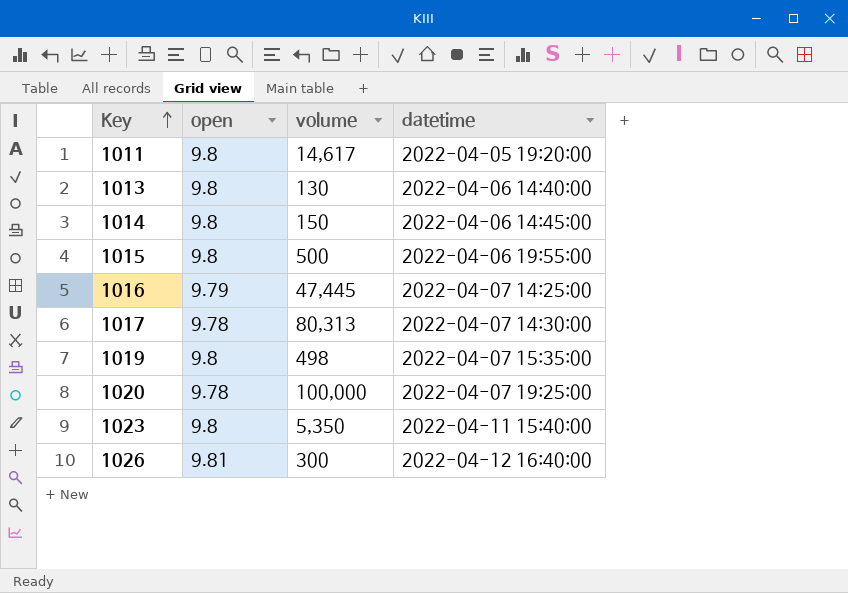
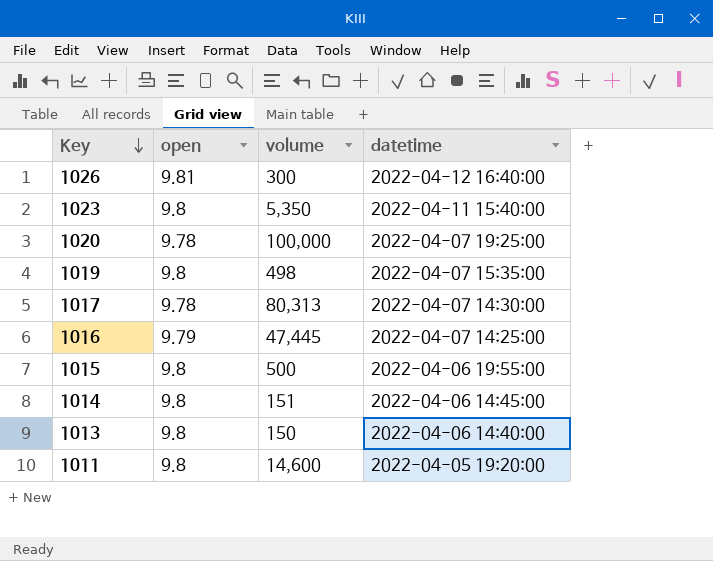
row order: Key ascending -> Key descending
1014 | volume: 150 -> 151
1013 | volume: 130 -> 150
1011 | volume: 14,617 -> 14,600

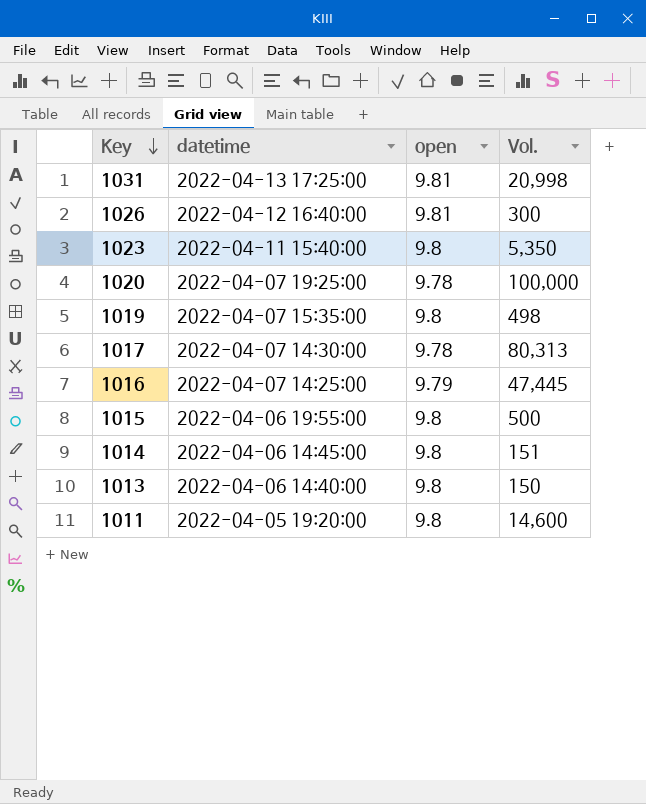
column datetime | position: 4 -> 2
column name: volume -> Vol.
row 1031: none -> 2022-04-13 17:25:00 | 9.81 | 20,998

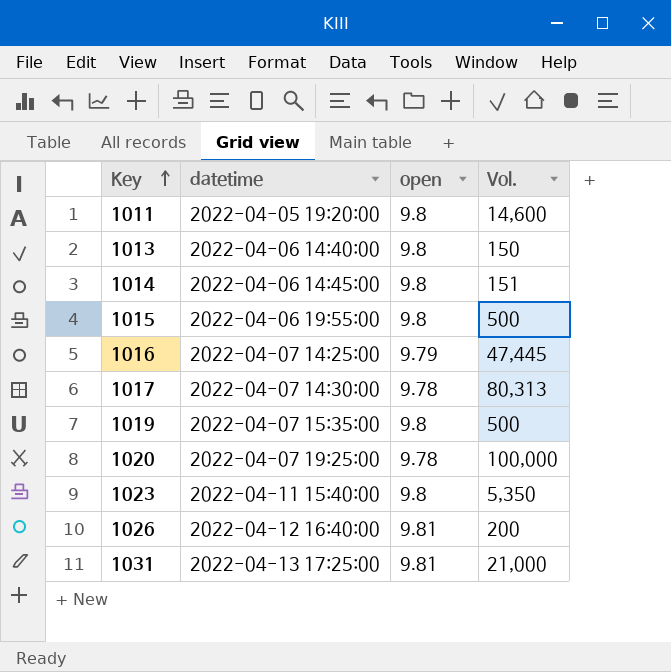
row order: Key descending -> Key ascending
1019 | Vol.: 498 -> 500
1026 | Vol.: 300 -> 200
1031 | Vol.: 20,998 -> 21,000

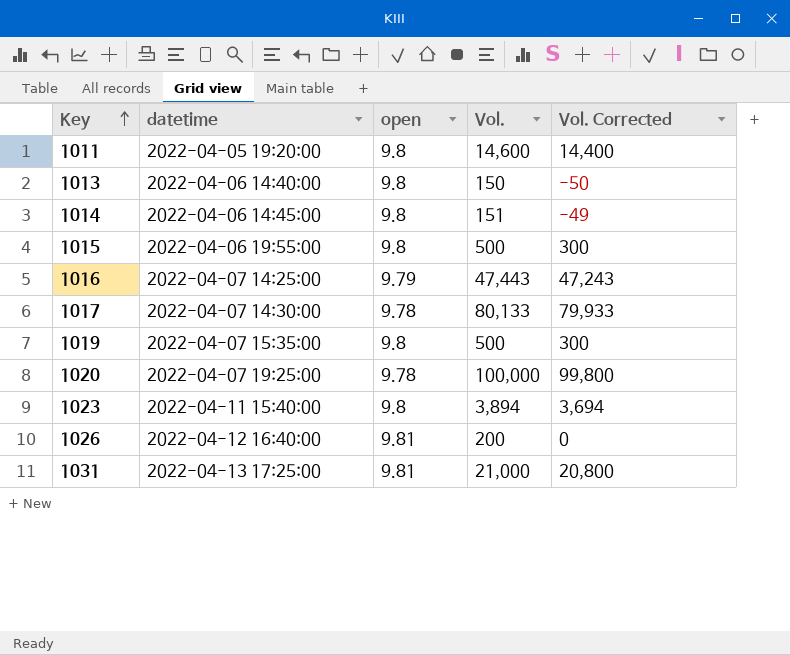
column Vol. Corrected | formula: none -> [Vol.] - 200
1016 | Vol.: 47,445 -> 47,443
1017 | Vol.: 80,313 -> 80,133
1023 | Vol.: 5,350 -> 3,894

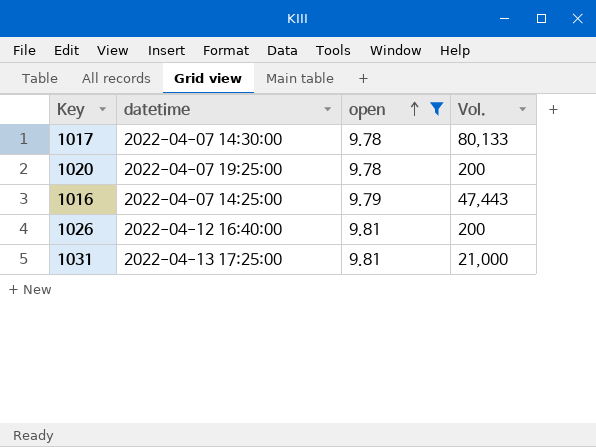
filter: none -> open != 9.8
row order: Key ascending -> open ascending
column Vol. Corrected | formula: [Vol.] - 200 -> none
1020 | Vol.: 100,000 -> 200

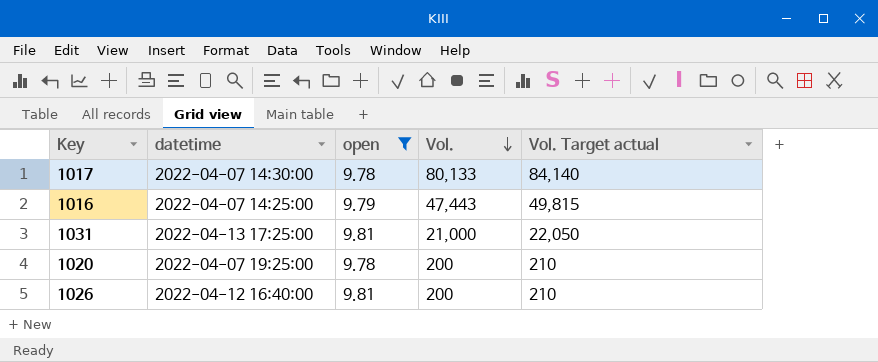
row order: open ascending -> Vol. descending
column Vol. Target actual | formula: none -> [Vol.] * 1.05

